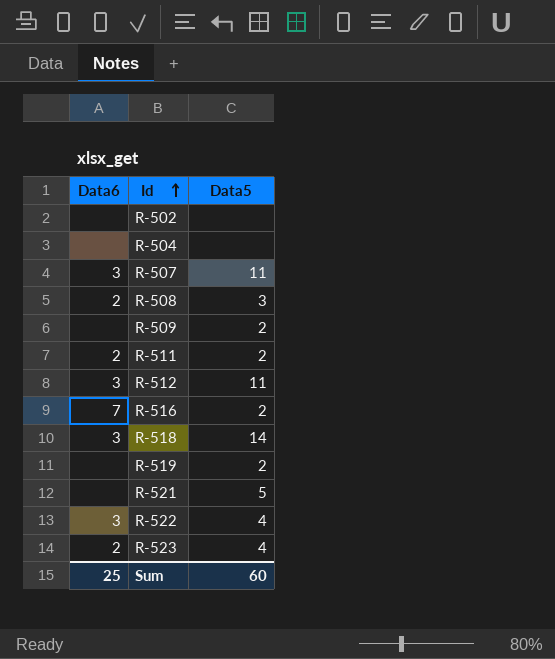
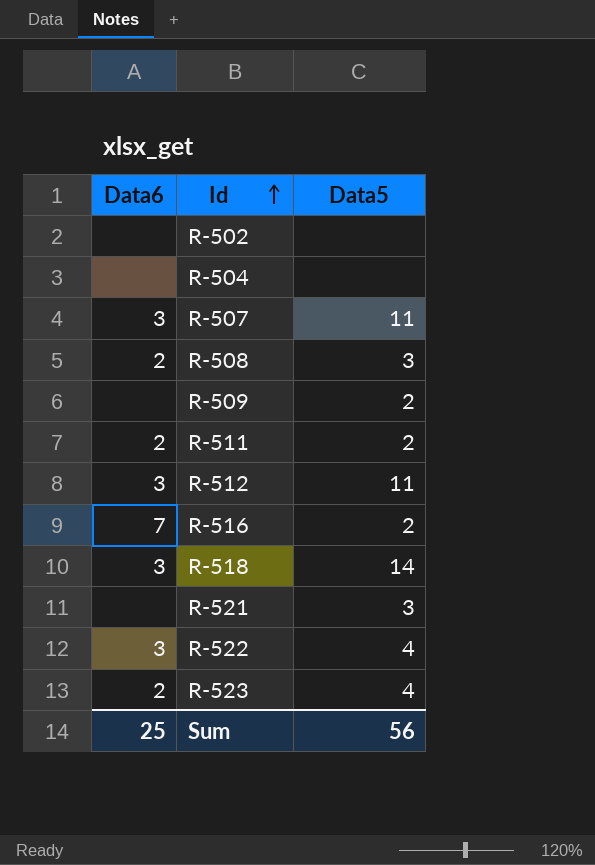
row R-519: none | 2 -> none
R-521 | Data5: 5 -> 3
Sum | Data5: 60 -> 56

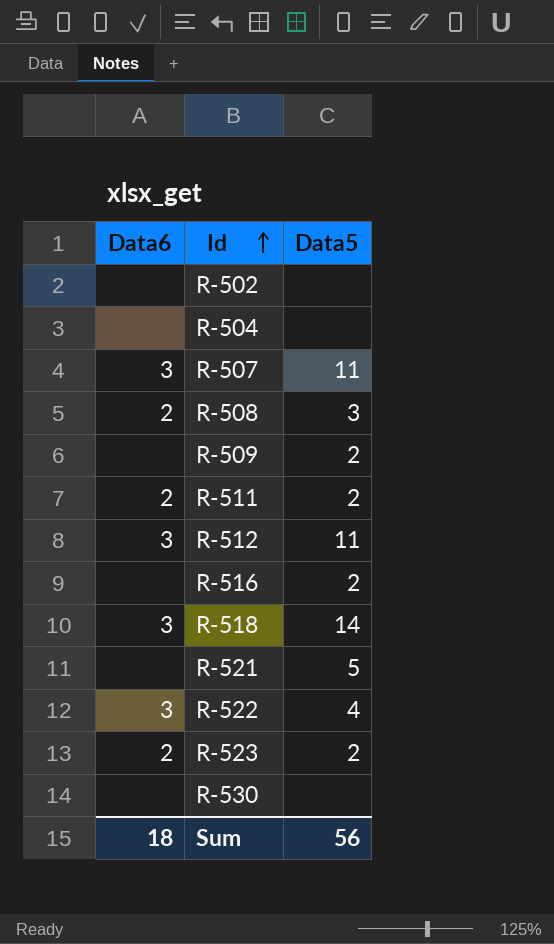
R-516 | Data6: 7 -> none
R-521 | Data5: 3 -> 5
R-523 | Data5: 4 -> 2
row R-530: none -> none | none
Sum | Data6: 25 -> 18

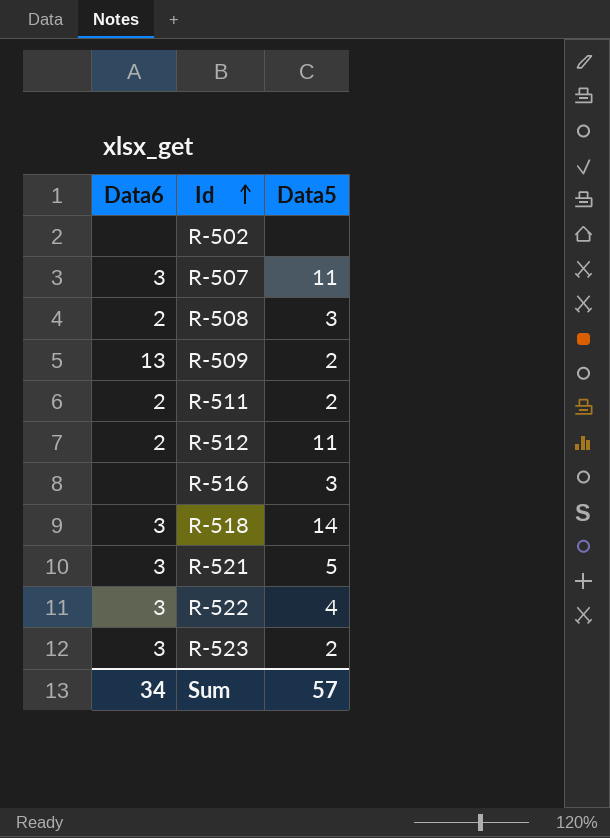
row R-504: none | none -> none
row R-530: none | none -> none
R-509 | Data6: none -> 13
R-512 | Data6: 3 -> 2
R-516 | Data5: 2 -> 3
R-521 | Data6: none -> 3
R-523 | Data6: 2 -> 3
Sum | Data6: 18 -> 34
Sum | Data5: 56 -> 57

